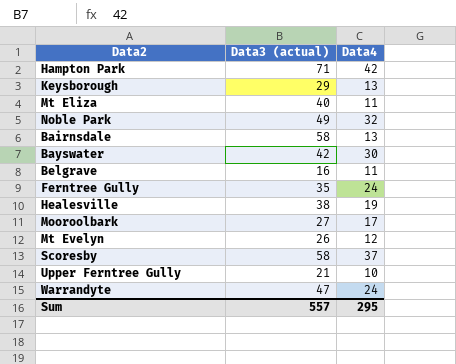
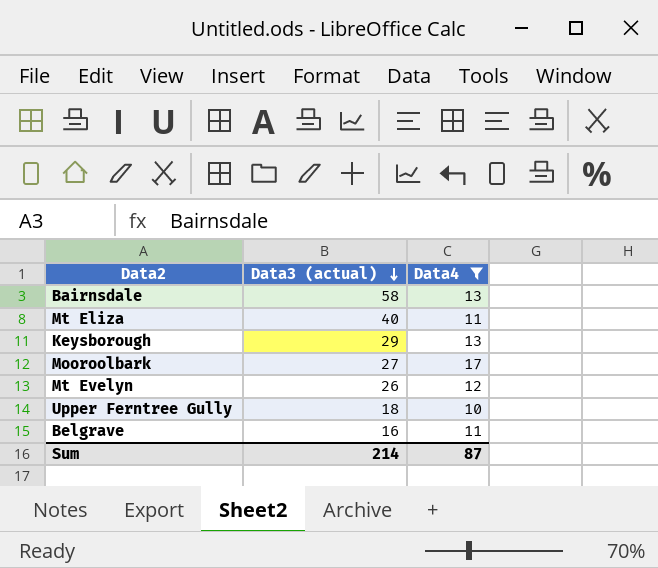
filter: none -> Data4 <= 17
row order: none -> Data3 (actual) descending
Upper Ferntree Gully | Data3 (actual): 21 -> 18
Sum | Data3 (actual): 557 -> 214
Sum | Data4: 295 -> 87

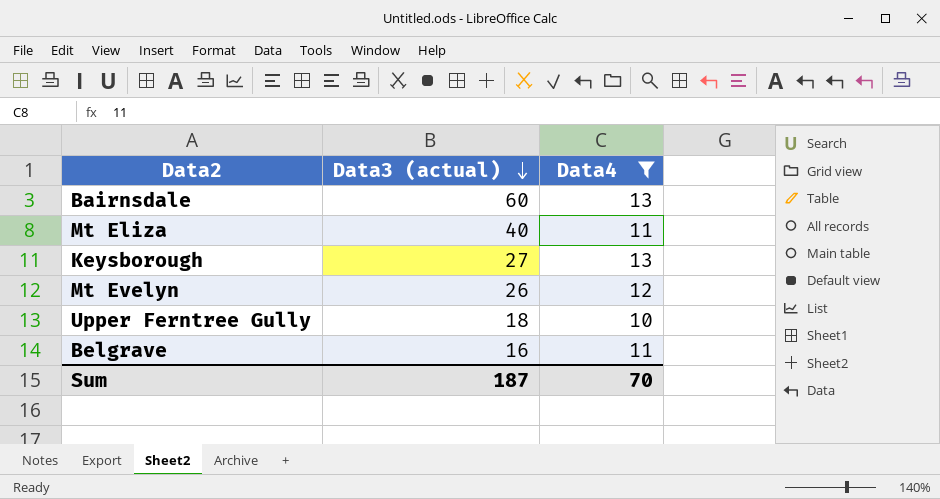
row Mooroolbark: 27 | 17 -> none
Bairnsdale | Data3 (actual): 58 -> 60
Keysborough | Data3 (actual): 29 -> 27
Sum | Data3 (actual): 214 -> 187
Sum | Data4: 87 -> 70

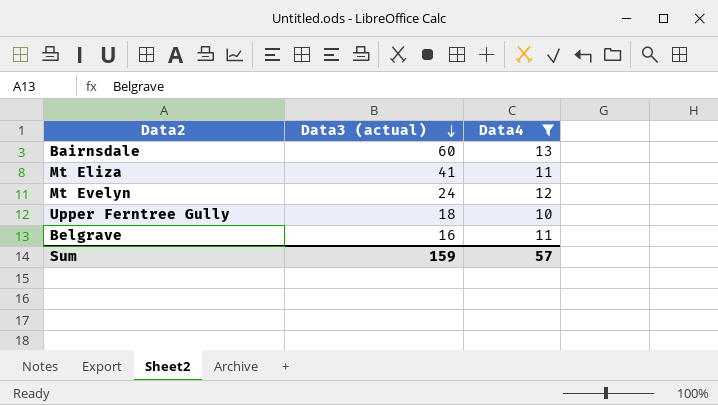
row Keysborough: 27 | 13 -> none
Mt Eliza | Data3 (actual): 40 -> 41
Mt Evelyn | Data3 (actual): 26 -> 24
Sum | Data3 (actual): 187 -> 159
Sum | Data4: 70 -> 57

